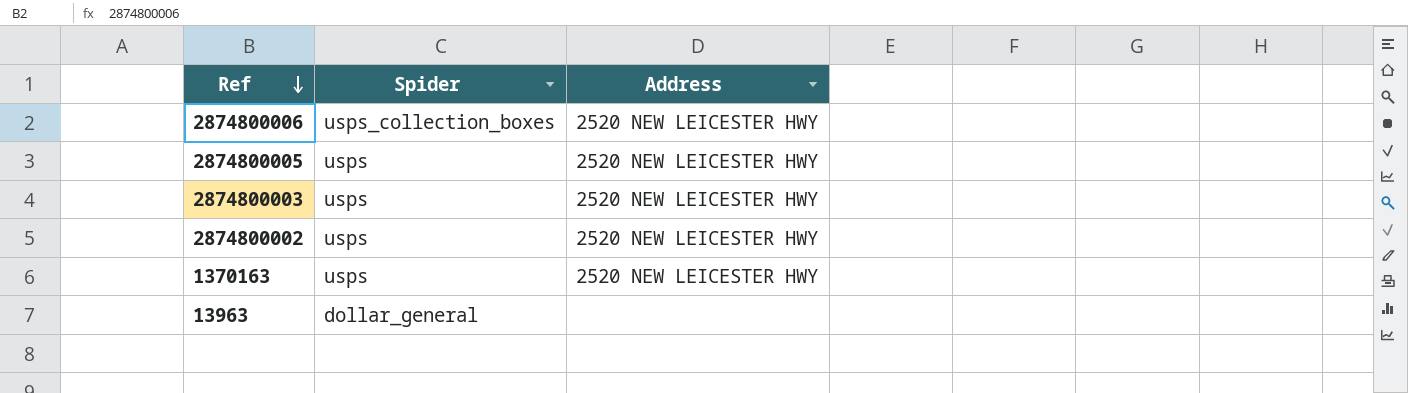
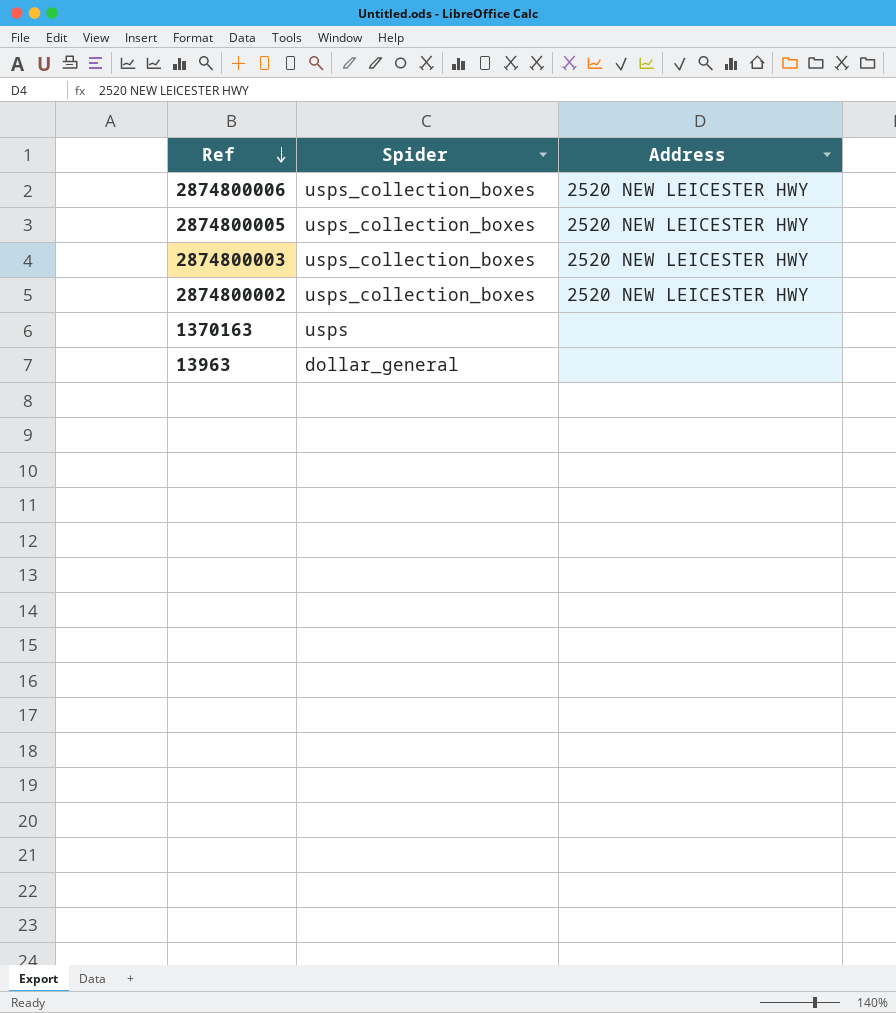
2874800005 | Spider: usps -> usps_collection_boxes
2874800003 | Spider: usps -> usps_collection_boxes
2874800002 | Spider: usps -> usps_collection_boxes
1370163 | Address: 2520 NEW LEICESTER HWY -> none

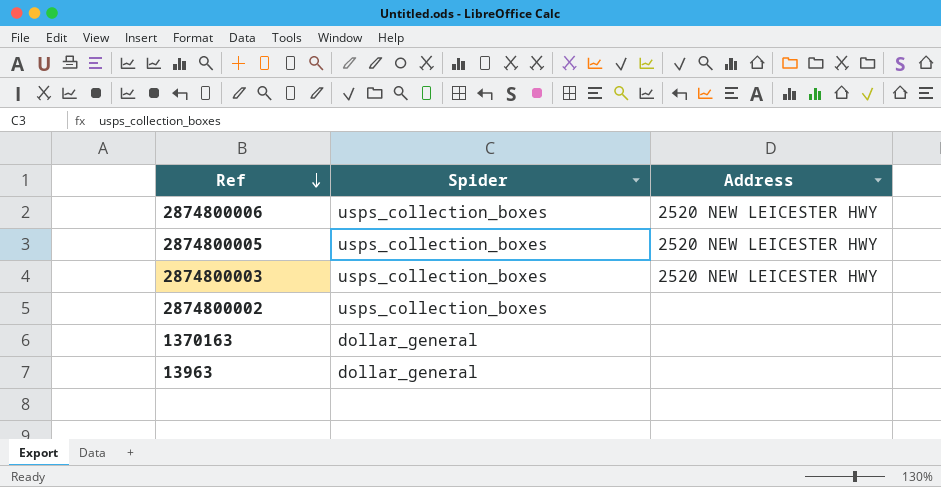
2874800002 | Address: 2520 NEW LEICESTER HWY -> none
1370163 | Spider: usps -> dollar_general

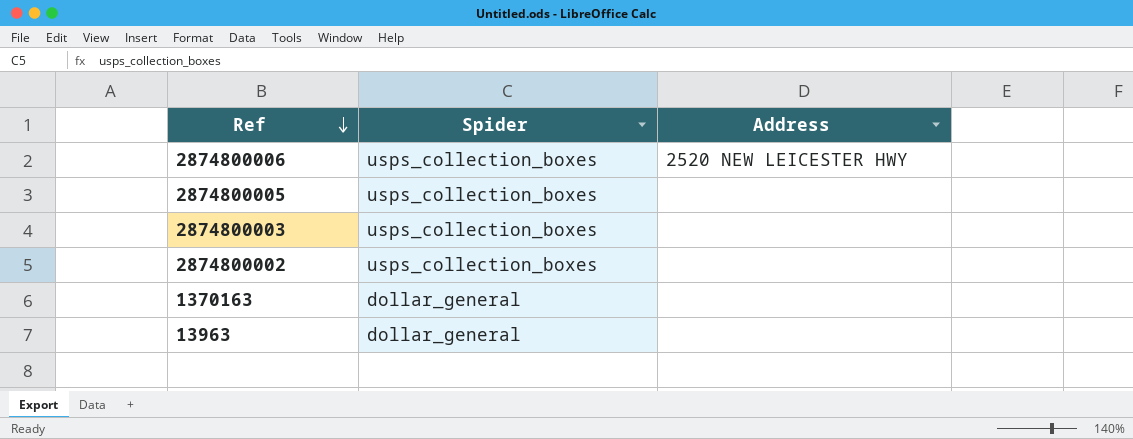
2874800005 | Address: 2520 NEW LEICESTER HWY -> none
2874800003 | Address: 2520 NEW LEICESTER HWY -> none

